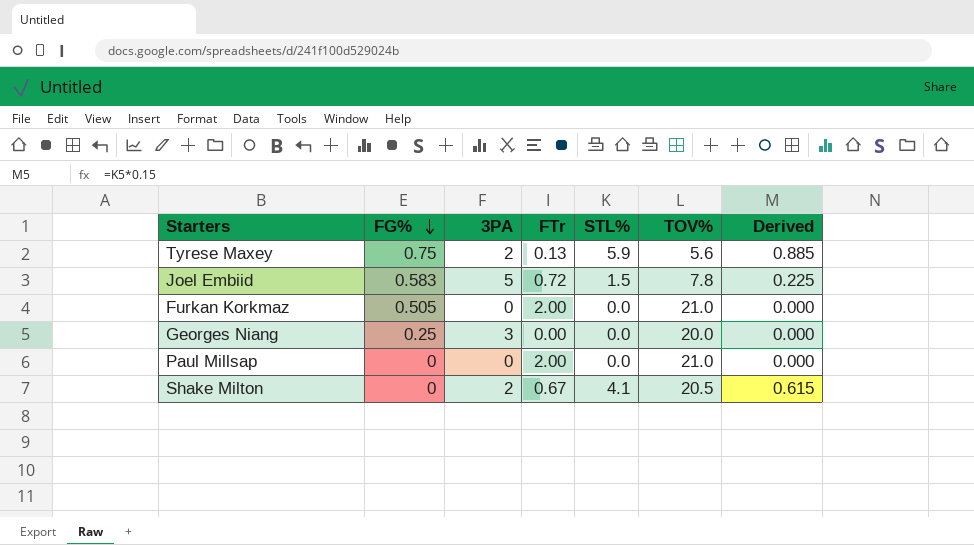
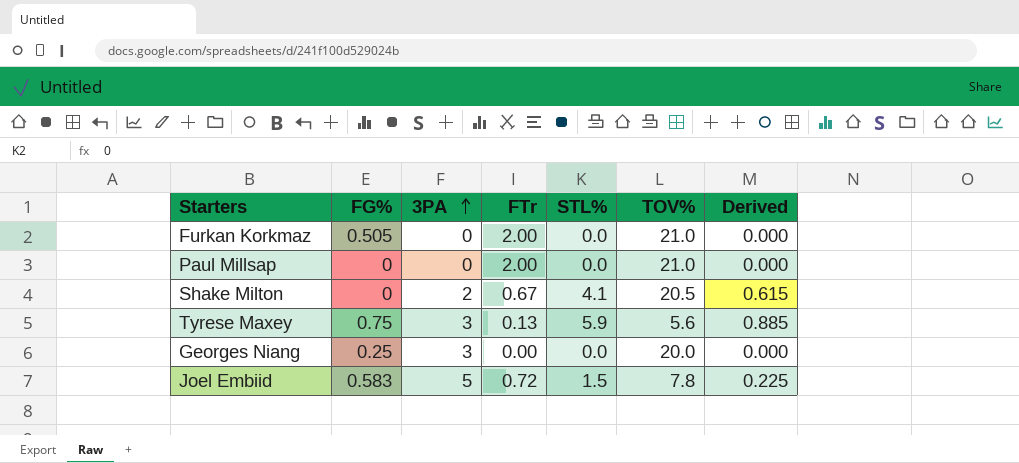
row order: FG% descending -> 3PA ascending
Tyrese Maxey | 3PA: 2 -> 3

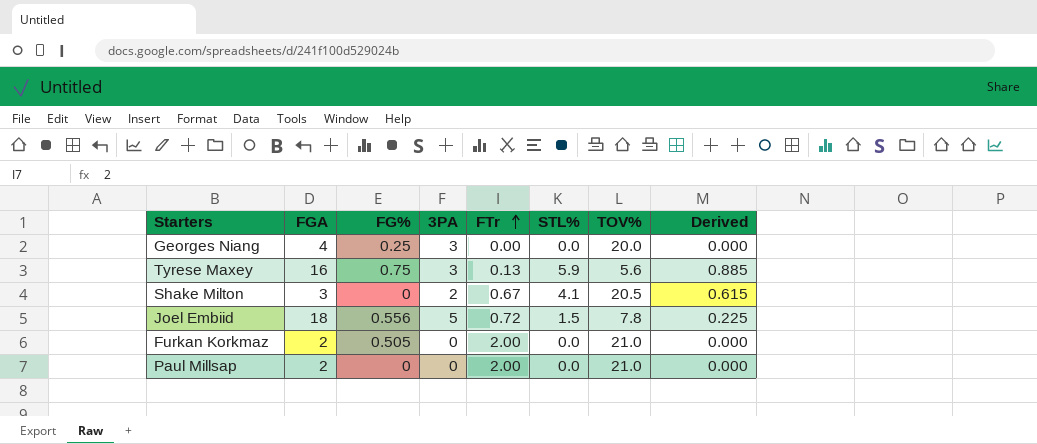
row order: 3PA ascending -> FTr ascending
column FGA | position: none -> 2
Joel Embiid | FG%: 0.583 -> 0.556

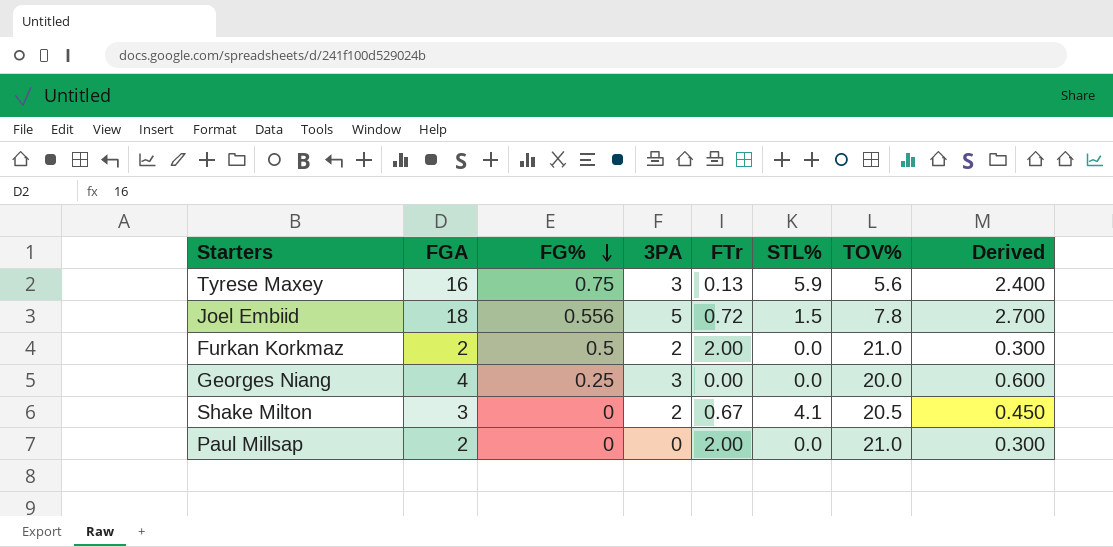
row order: FTr ascending -> FG% descending
column Derived | formula: [STL%] * 0.15 -> [FGA] * 0.15
Furkan Korkmaz | FG%: 0.505 -> 0.5
Furkan Korkmaz | 3PA: 0 -> 2

